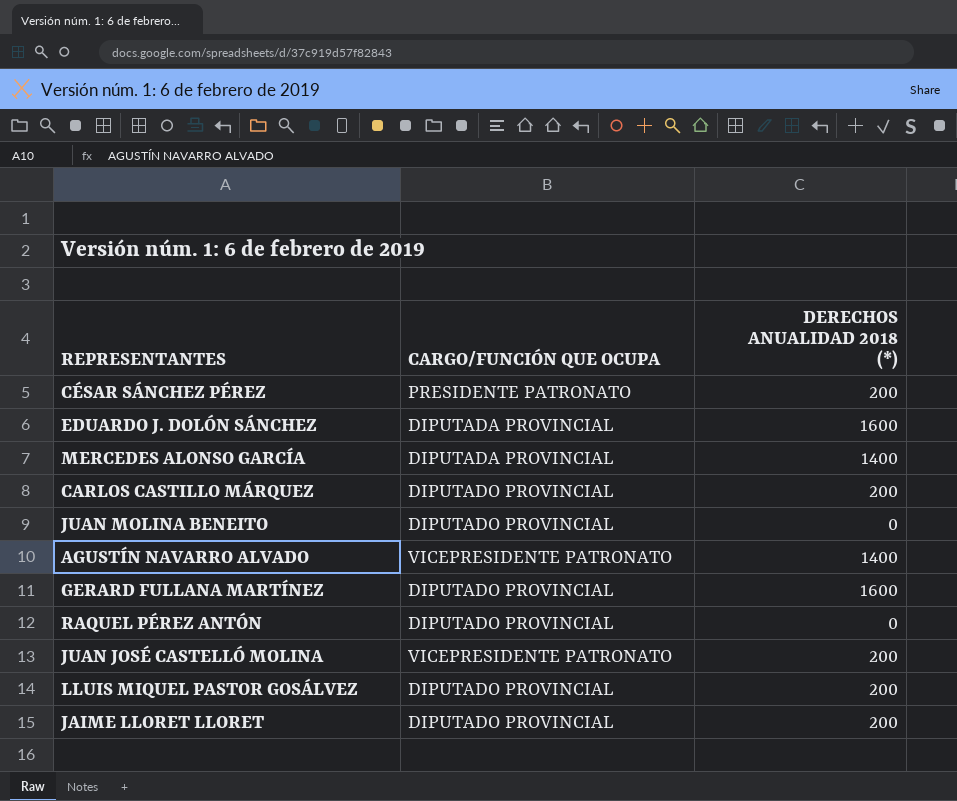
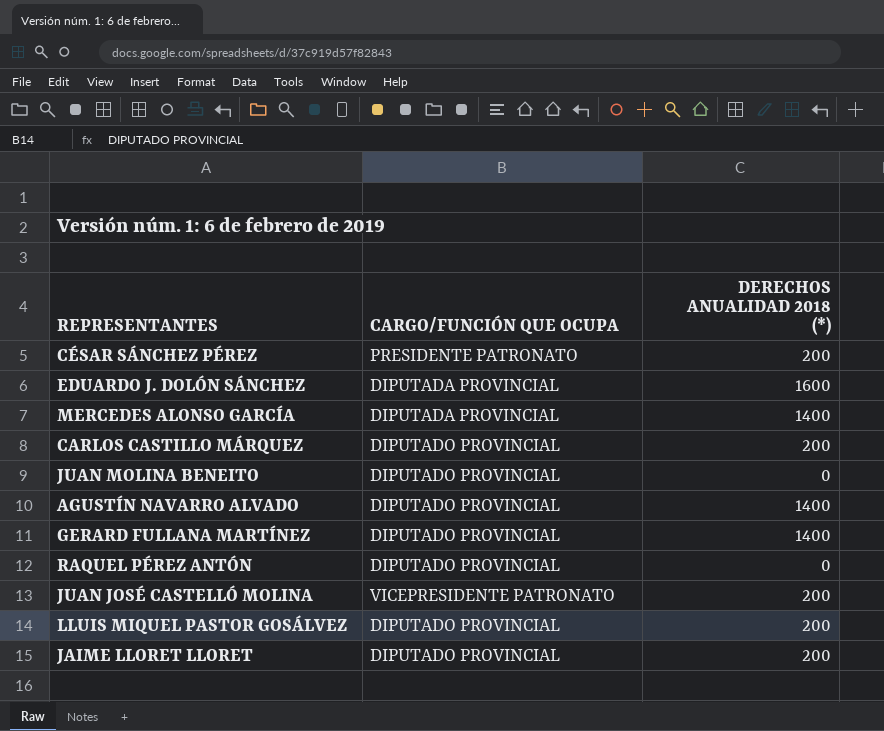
AGUSTÍN NAVARRO ALVADO | CARGO/FUNCIÓN QUE OCUPA: VICEPRESIDENTE PATRONATO -> DIPUTADO PROVINCIAL
GERARD FULLANA MARTÍNEZ | DERECHOS ANUALIDAD 2018 (*): 1600 -> 1400

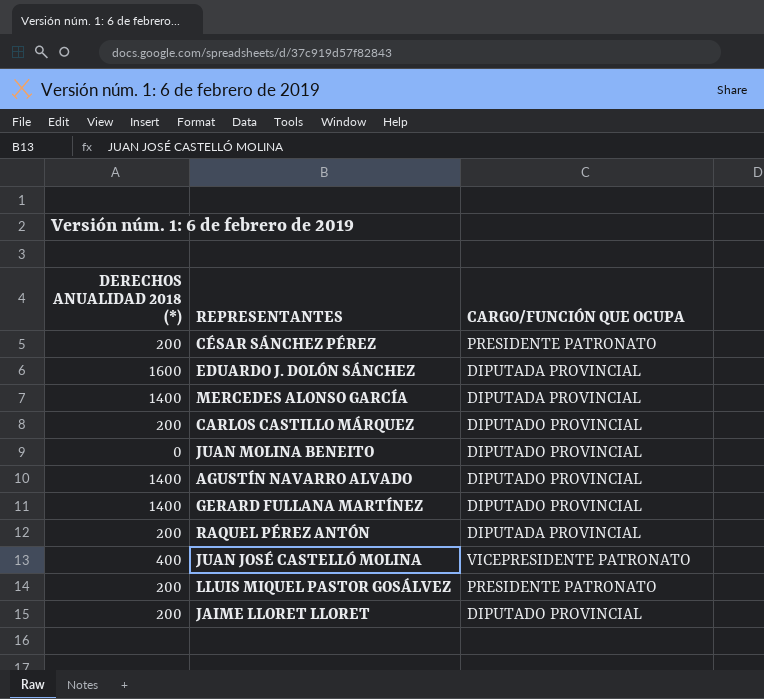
column DERECHOS ANUALIDAD 2018 (*) | position: 3 -> 1
RAQUEL PÉREZ ANTÓN | DERECHOS ANUALIDAD 2018 (*): 0 -> 200
RAQUEL PÉREZ ANTÓN | CARGO/FUNCIÓN QUE OCUPA: DIPUTADO PROVINCIAL -> DIPUTADA PROVINCIAL
JUAN JOSÉ CASTELLÓ MOLINA | DERECHOS ANUALIDAD 2018 (*): 200 -> 400
LLUIS MIQUEL PASTOR GOSÁLVEZ | CARGO/FUNCIÓN QUE OCUPA: DIPUTADO PROVINCIAL -> PRESIDENTE PATRONATO

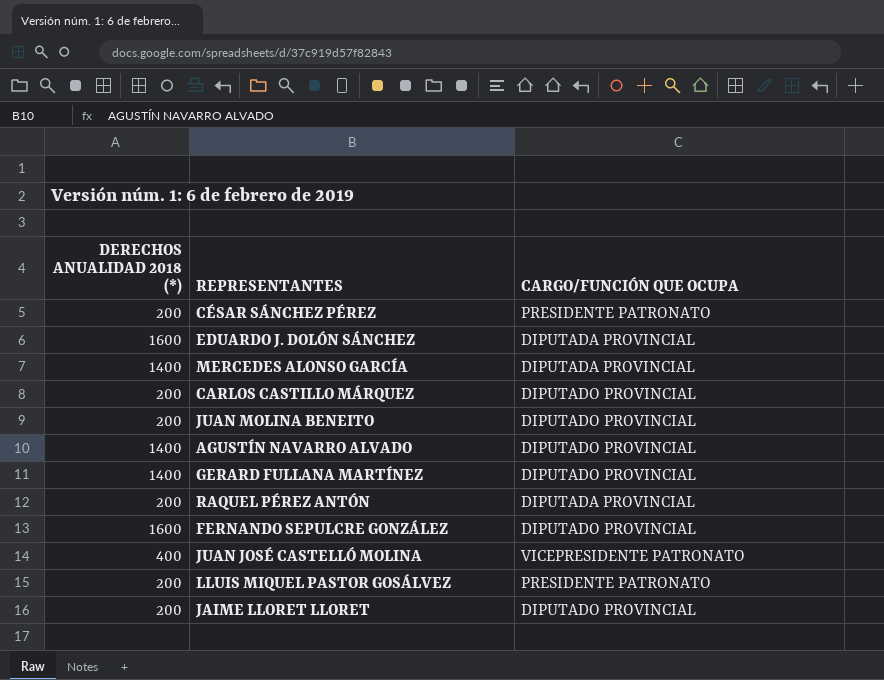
JUAN MOLINA BENEITO | DERECHOS ANUALIDAD 2018 (*): 0 -> 200
row FERNANDO SEPULCRE GONZÁLEZ: none -> 1600 | DIPUTADO PROVINCIAL

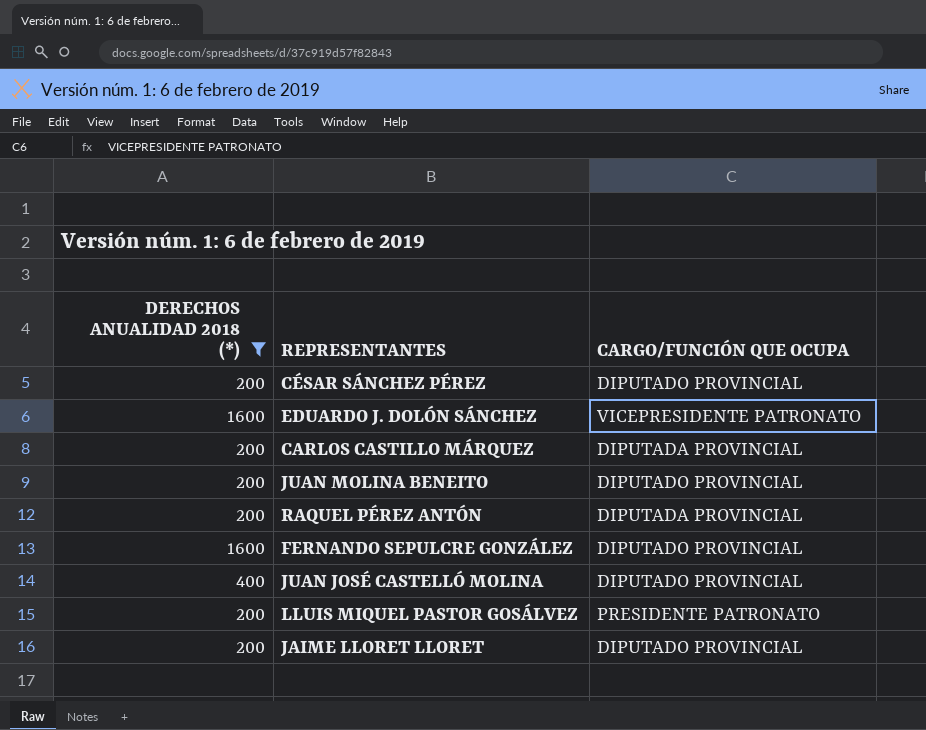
filter: none -> DERECHOS ANUALIDAD 2018 (*) != 1400
CÉSAR SÁNCHEZ PÉREZ | CARGO/FUNCIÓN QUE OCUPA: PRESIDENTE PATRONATO -> DIPUTADO PROVINCIAL
EDUARDO J. DOLÓN SÁNCHEZ | CARGO/FUNCIÓN QUE OCUPA: DIPUTADA PROVINCIAL -> VICEPRESIDENTE PATRONATO
CARLOS CASTILLO MÁRQUEZ | CARGO/FUNCIÓN QUE OCUPA: DIPUTADO PROVINCIAL -> DIPUTADA PROVINCIAL
JUAN JOSÉ CASTELLÓ MOLINA | CARGO/FUNCIÓN QUE OCUPA: VICEPRESIDENTE PATRONATO -> DIPUTADO PROVINCIAL

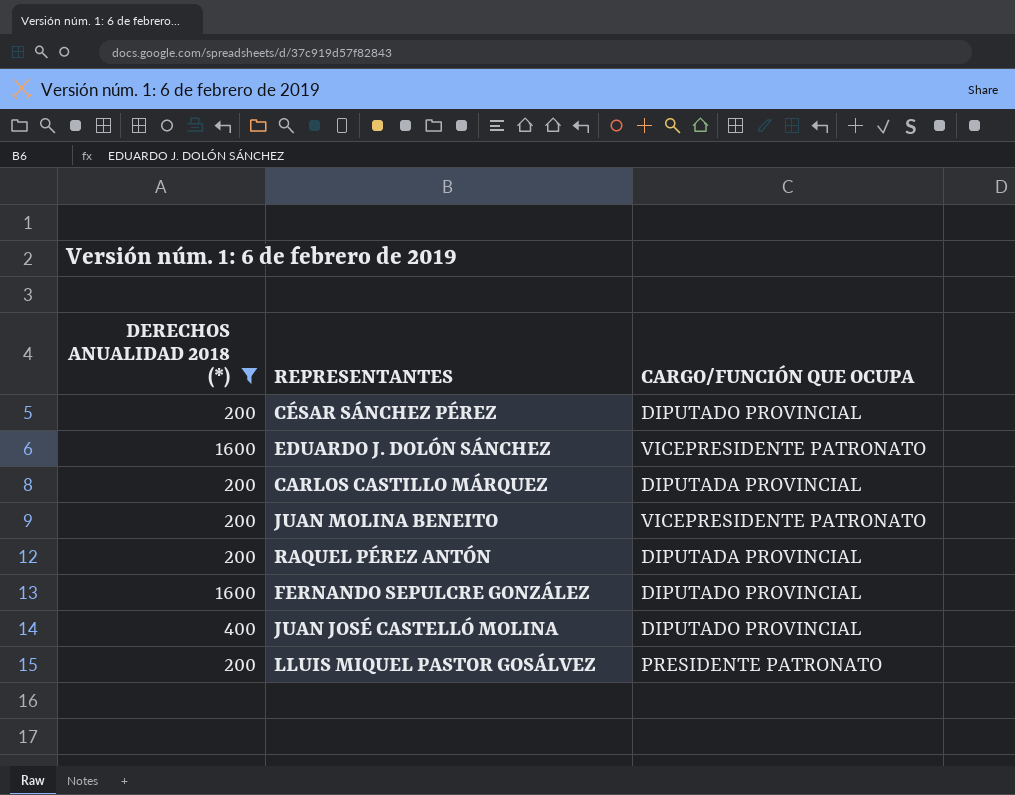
row JAIME LLORET LLORET: 200 | DIPUTADO PROVINCIAL -> none
JUAN MOLINA BENEITO | CARGO/FUNCIÓN QUE OCUPA: DIPUTADO PROVINCIAL -> VICEPRESIDENTE PATRONATO

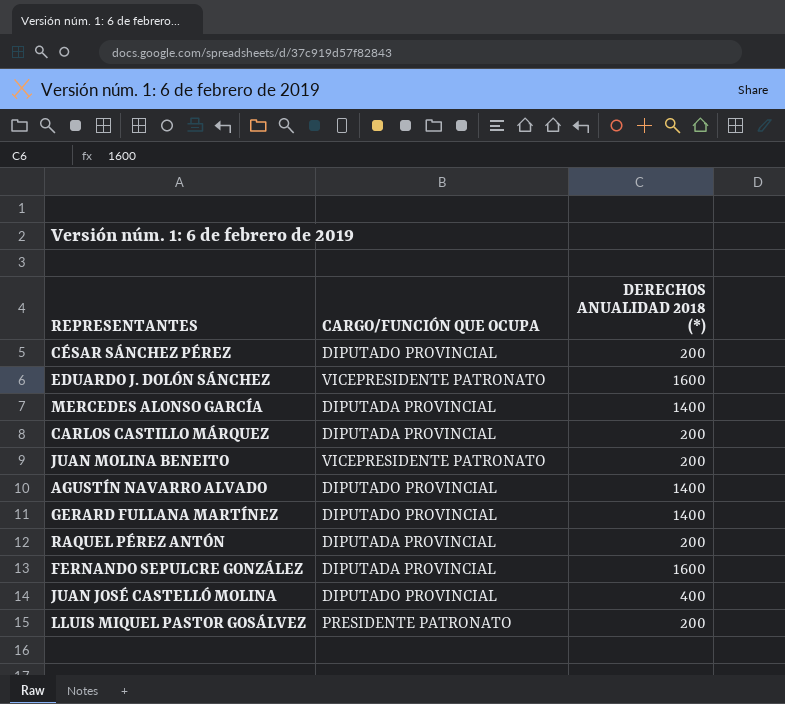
filter: DERECHOS ANUALIDAD 2018 (*) != 1400 -> none
column DERECHOS ANUALIDAD 2018 (*) | position: 1 -> 3
FERNANDO SEPULCRE GONZÁLEZ | CARGO/FUNCIÓN QUE OCUPA: DIPUTADO PROVINCIAL -> DIPUTADA PROVINCIAL

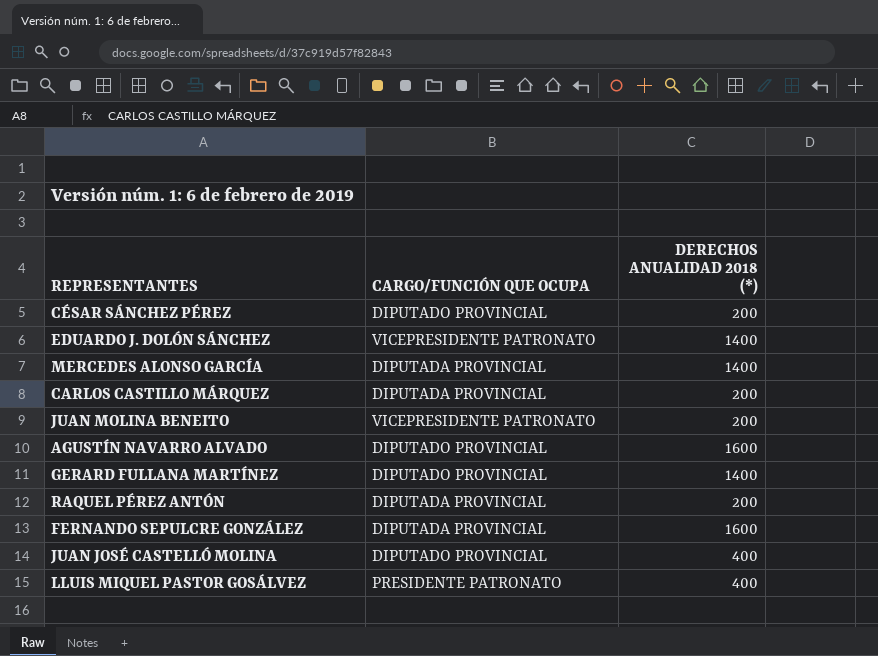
EDUARDO J. DOLÓN SÁNCHEZ | DERECHOS ANUALIDAD 2018 (*): 1600 -> 1400
AGUSTÍN NAVARRO ALVADO | DERECHOS ANUALIDAD 2018 (*): 1400 -> 1600
LLUIS MIQUEL PASTOR GOSÁLVEZ | DERECHOS ANUALIDAD 2018 (*): 200 -> 400

